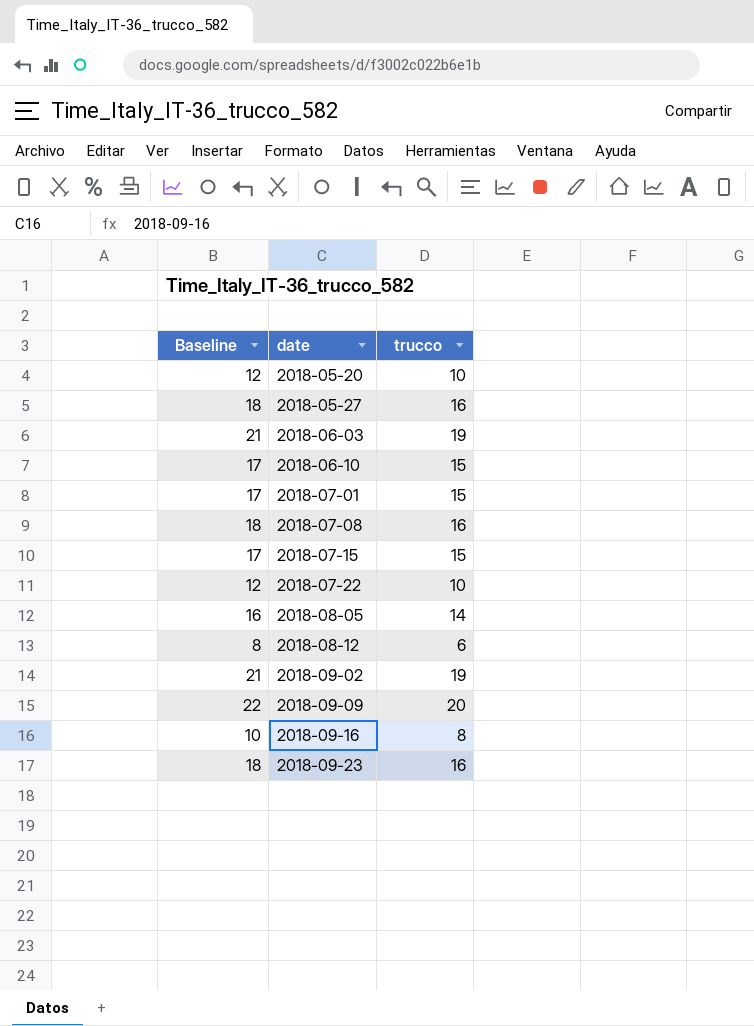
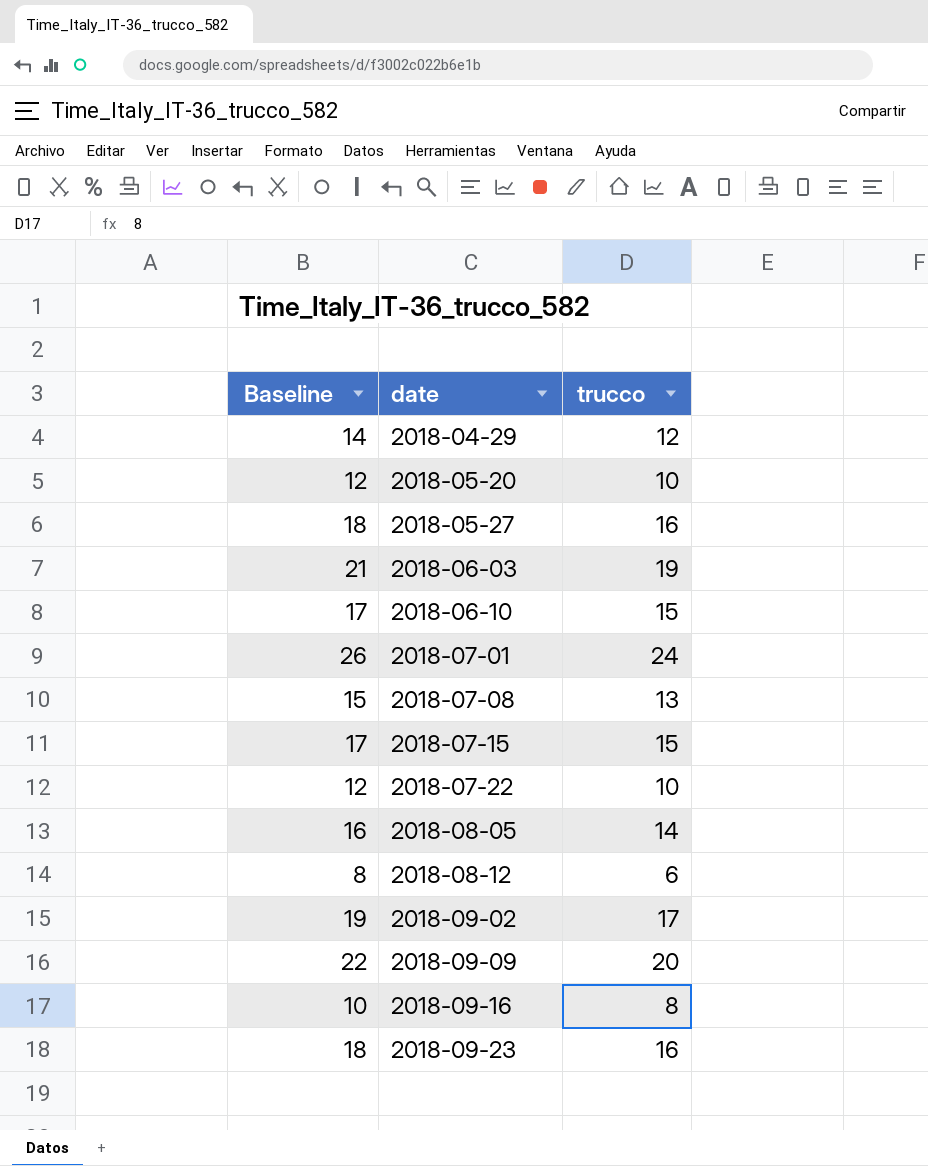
row 2018-04-29: none -> 14 | 12
2018-07-01 | Baseline: 17 -> 26
2018-07-01 | trucco: 15 -> 24
2018-07-08 | Baseline: 18 -> 15
2018-07-08 | trucco: 16 -> 13
2018-09-02 | Baseline: 21 -> 19
2018-09-02 | trucco: 19 -> 17

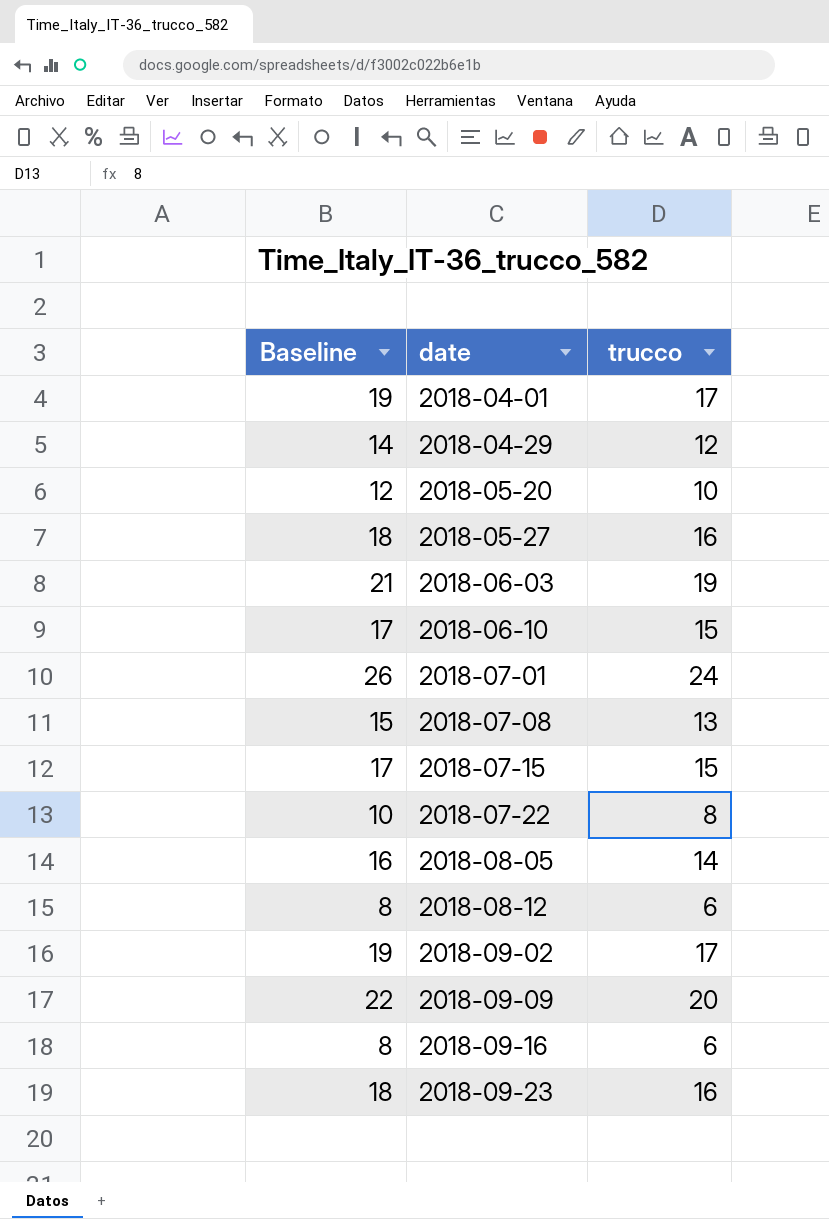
row 2018-04-01: none -> 19 | 17
2018-07-22 | Baseline: 12 -> 10
2018-07-22 | trucco: 10 -> 8
2018-09-16 | Baseline: 10 -> 8
2018-09-16 | trucco: 8 -> 6

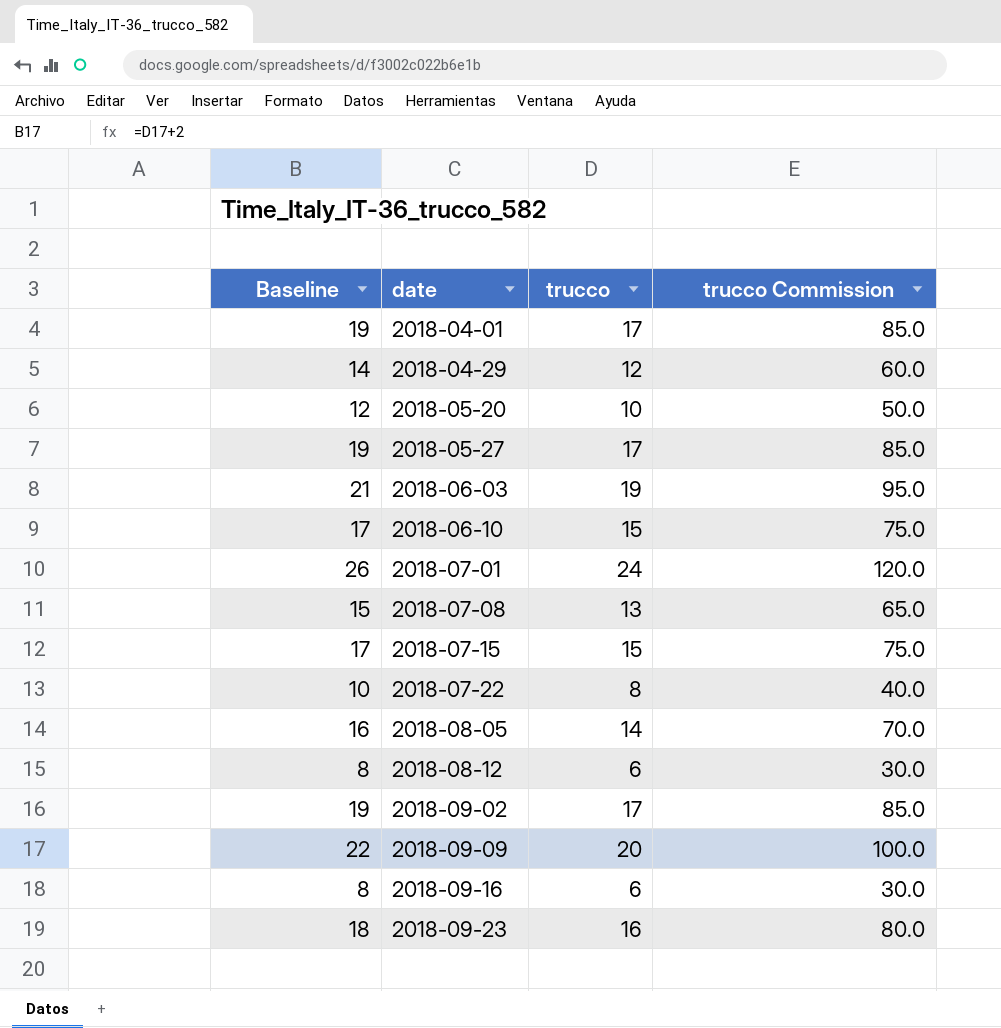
column trucco Commission | formula: none -> [trucco] * 5
2018-05-27 | Baseline: 18 -> 19
2018-05-27 | trucco: 16 -> 17

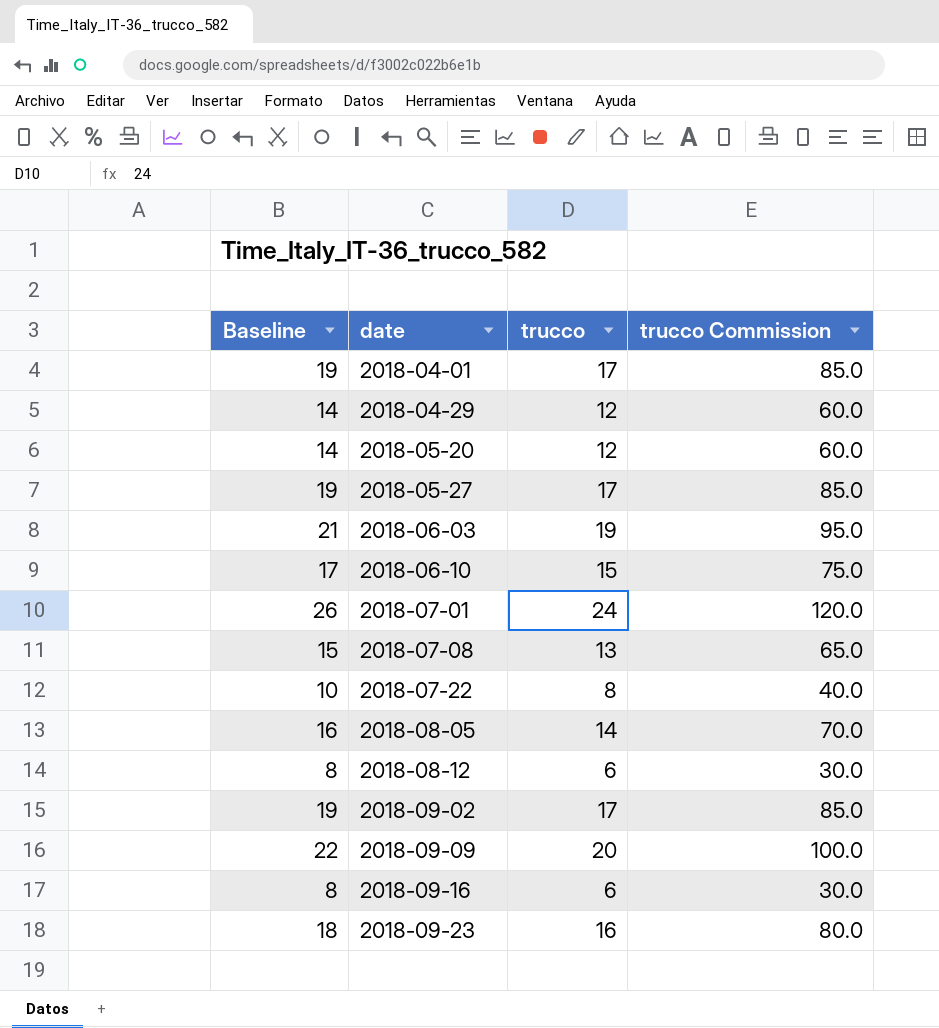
row 2018-07-15: 17 | 15 | 75.0 -> none
2018-05-20 | Baseline: 12 -> 14
2018-05-20 | trucco: 10 -> 12
2018-05-20 | trucco Commission: 50.0 -> 60.0

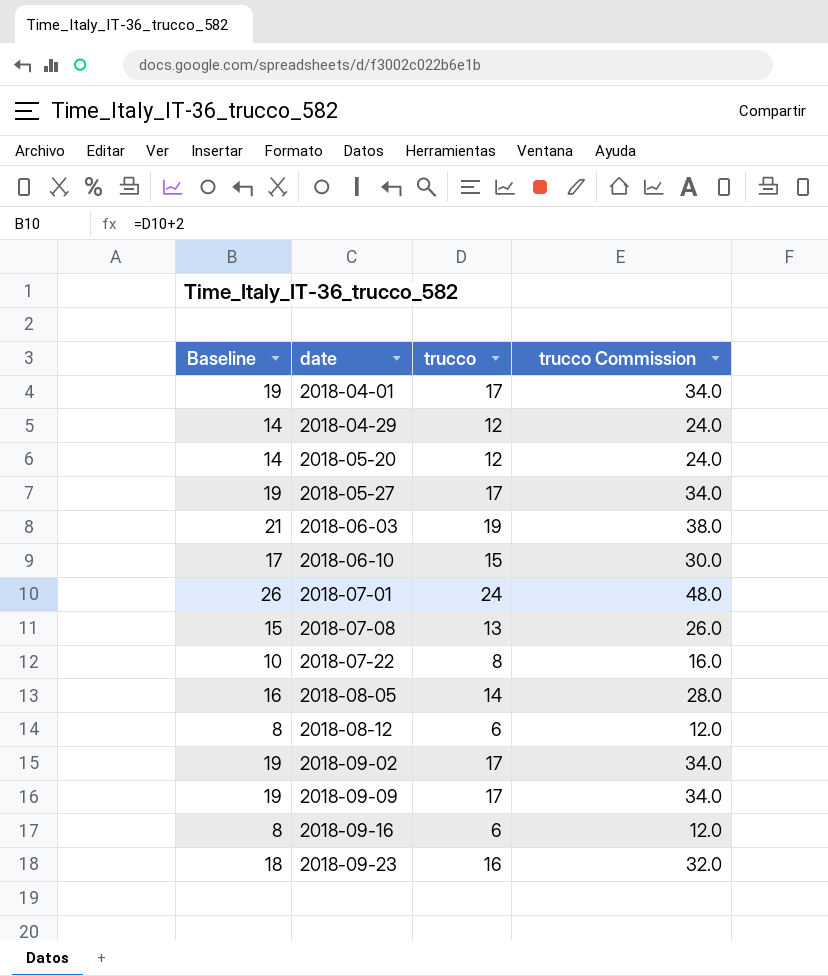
column trucco Commission | formula: [trucco] * 5 -> [trucco] * 2
2018-09-09 | Baseline: 22 -> 19
2018-09-09 | trucco: 20 -> 17

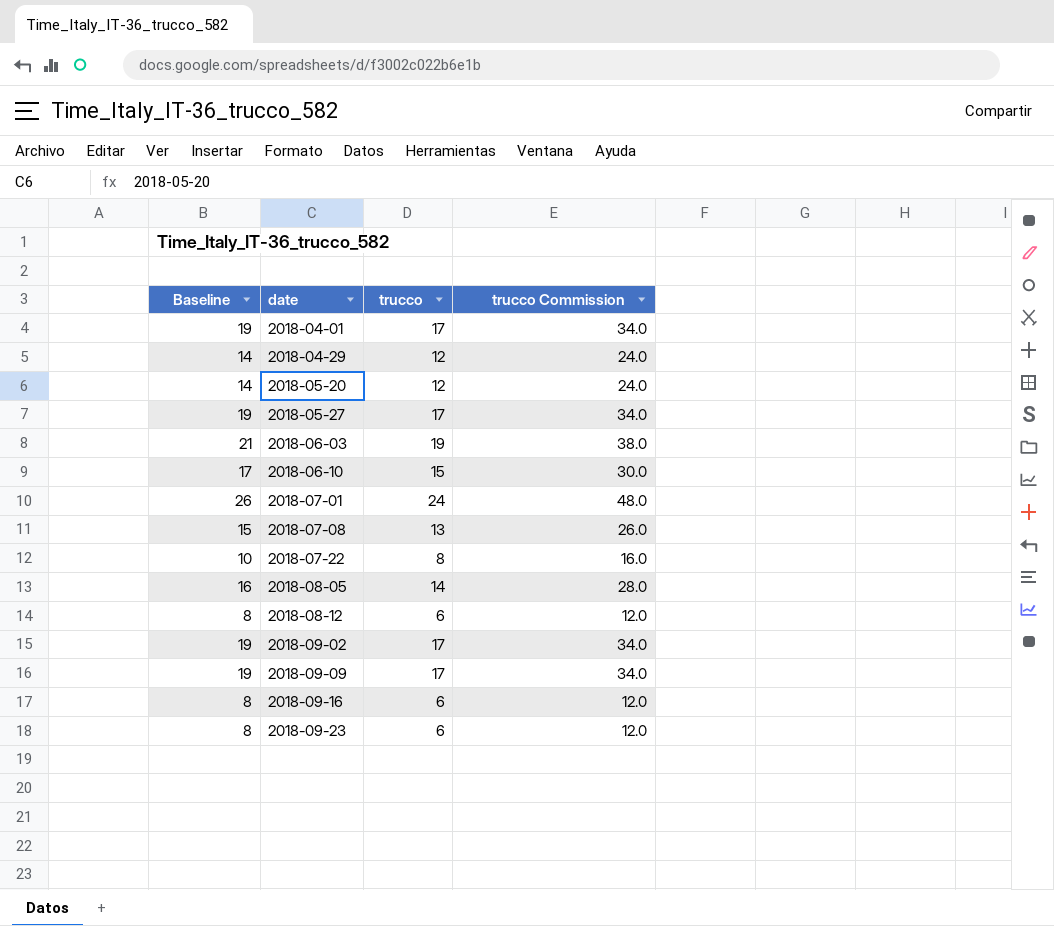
2018-09-23 | Baseline: 18 -> 8
2018-09-23 | trucco: 16 -> 6
2018-09-23 | trucco Commission: 32.0 -> 12.0

